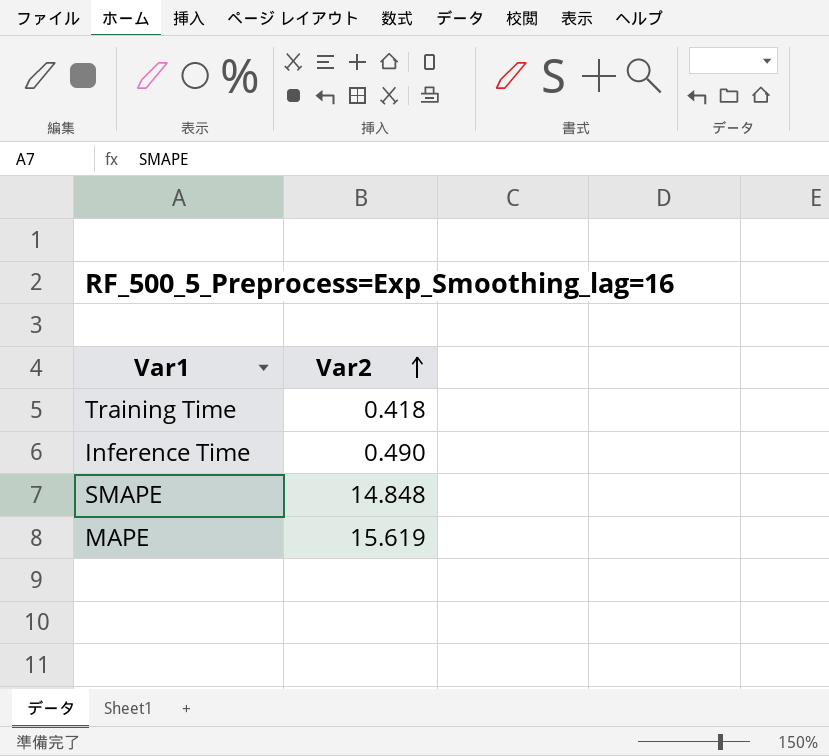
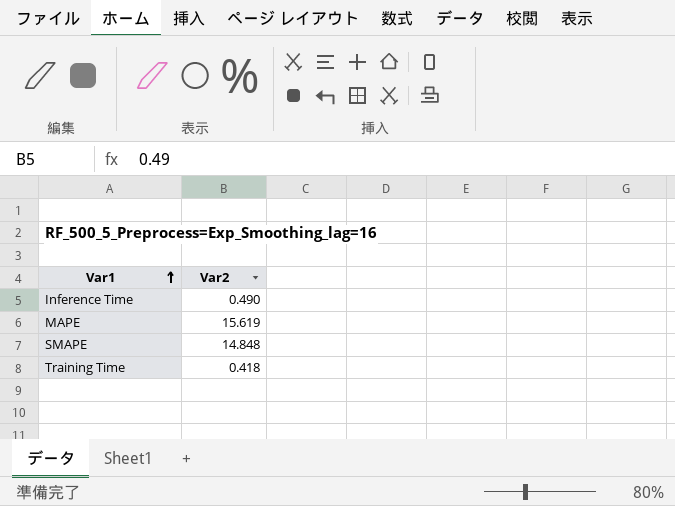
row order: Var2 ascending -> Var1 ascending

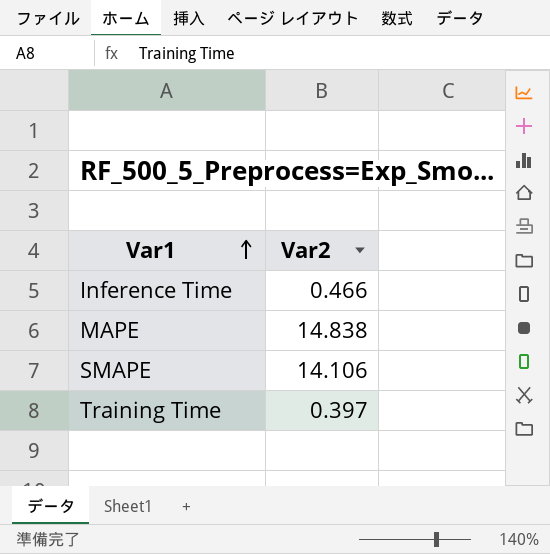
Inference Time | Var2: 0.490 -> 0.466
MAPE | Var2: 15.619 -> 14.838
SMAPE | Var2: 14.848 -> 14.106
Training Time | Var2: 0.418 -> 0.397

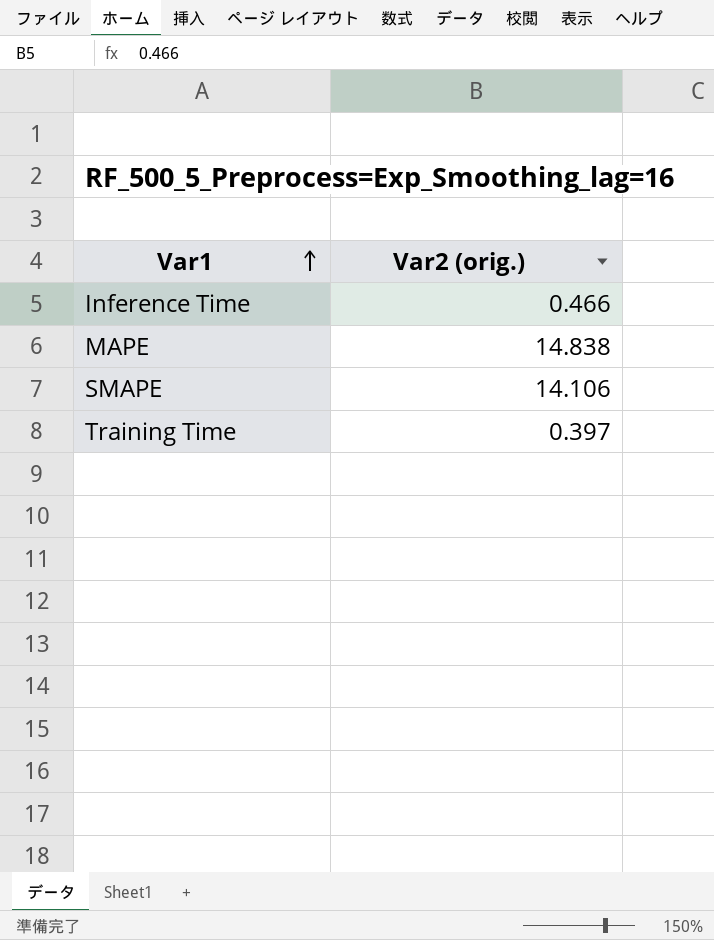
column name: Var2 -> Var2 (orig.)

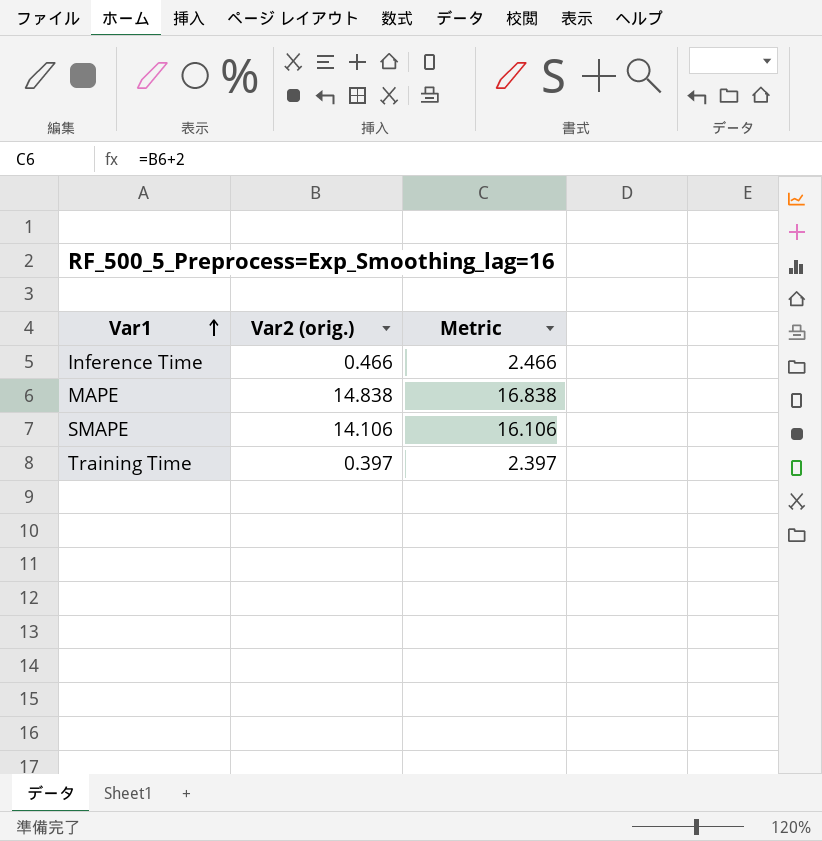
column Metric | formula: none -> [Var2 (orig.)] + 2

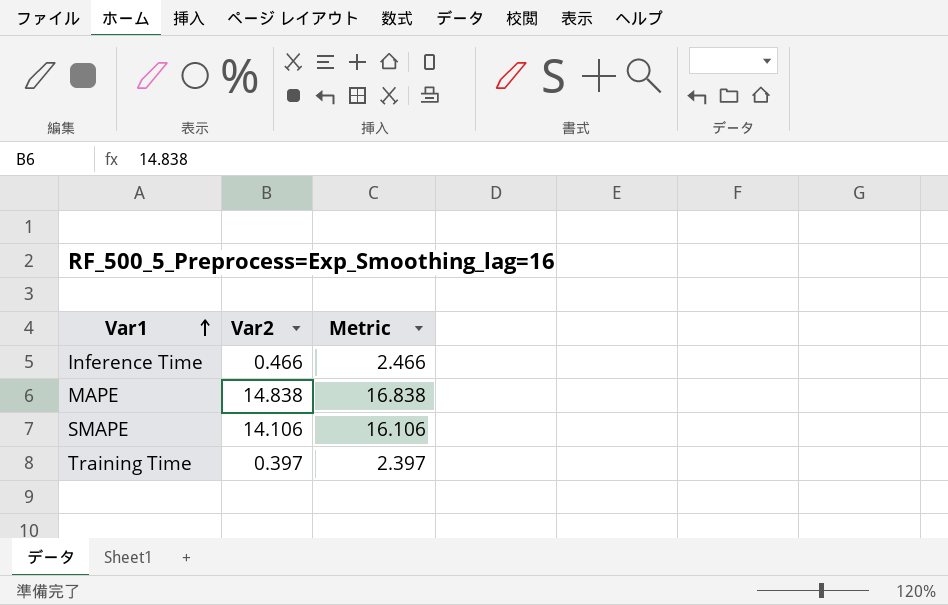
column name: Var2 (orig.) -> Var2

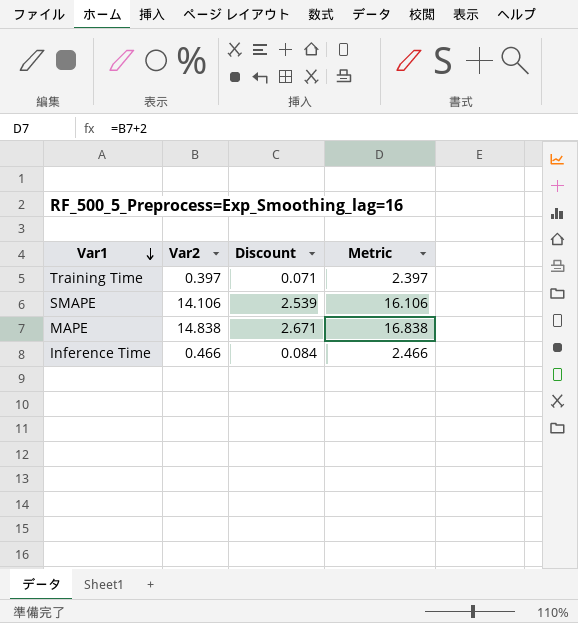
row order: Var1 ascending -> Var1 descending
column Discount | formula: none -> [Var2] * 0.18

